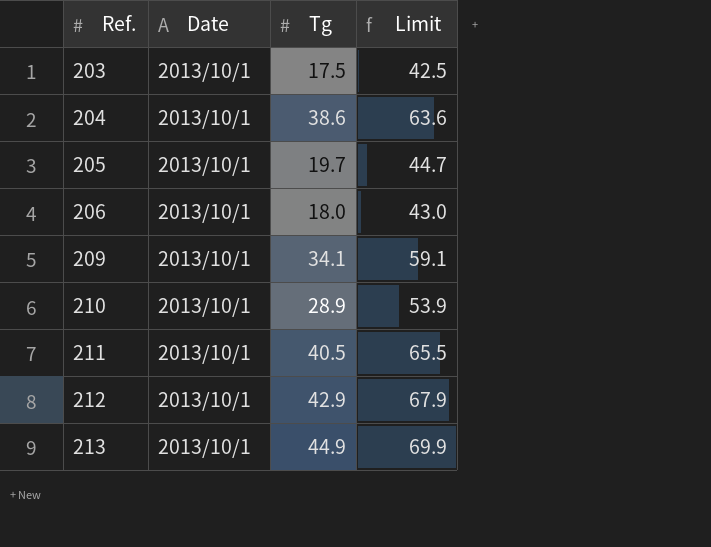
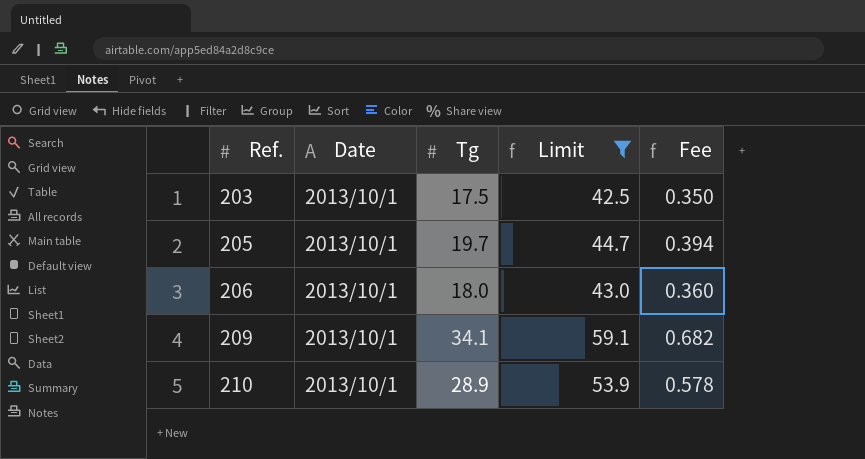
filter: none -> Limit <= 59.1
column Fee | formula: none -> [Tg] * 0.02

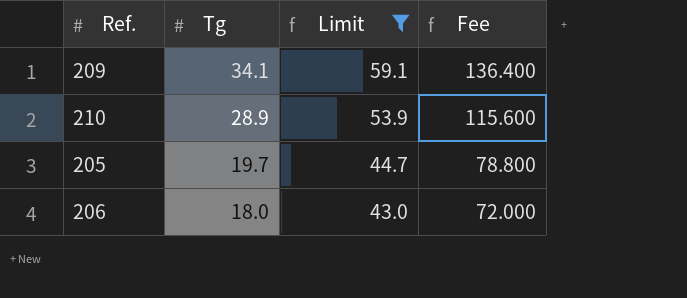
row order: Ref. ascending -> Tg descending
column Date | position: 2 -> none
column Fee | formula: [Tg] * 0.02 -> [Tg] * 4
row 203: 2013/10/1 | 17.5 | 42.5 | 0.350 -> none

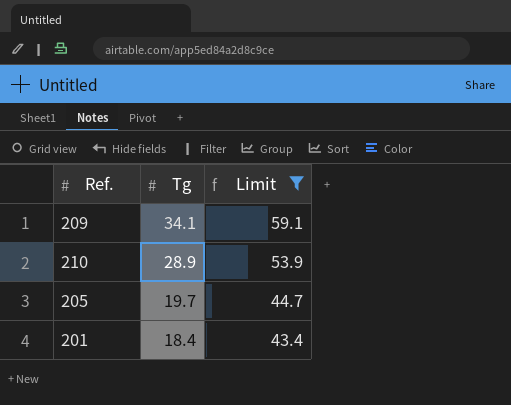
column Fee | formula: [Tg] * 4 -> none
row 206: 18.0 | 43.0 | 72.000 -> none
row 201: none -> 18.4 | 43.4

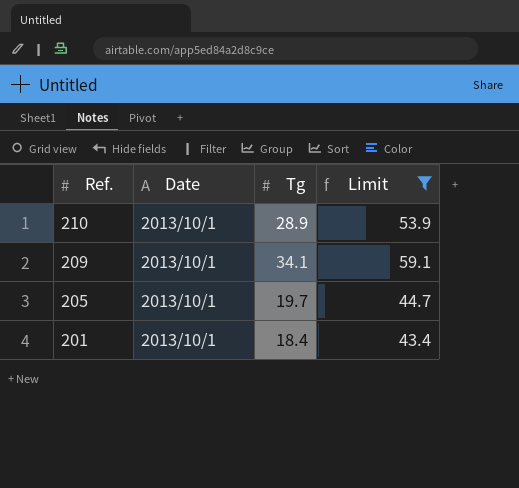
row order: Tg descending -> Ref. descending
column Date | position: none -> 2

